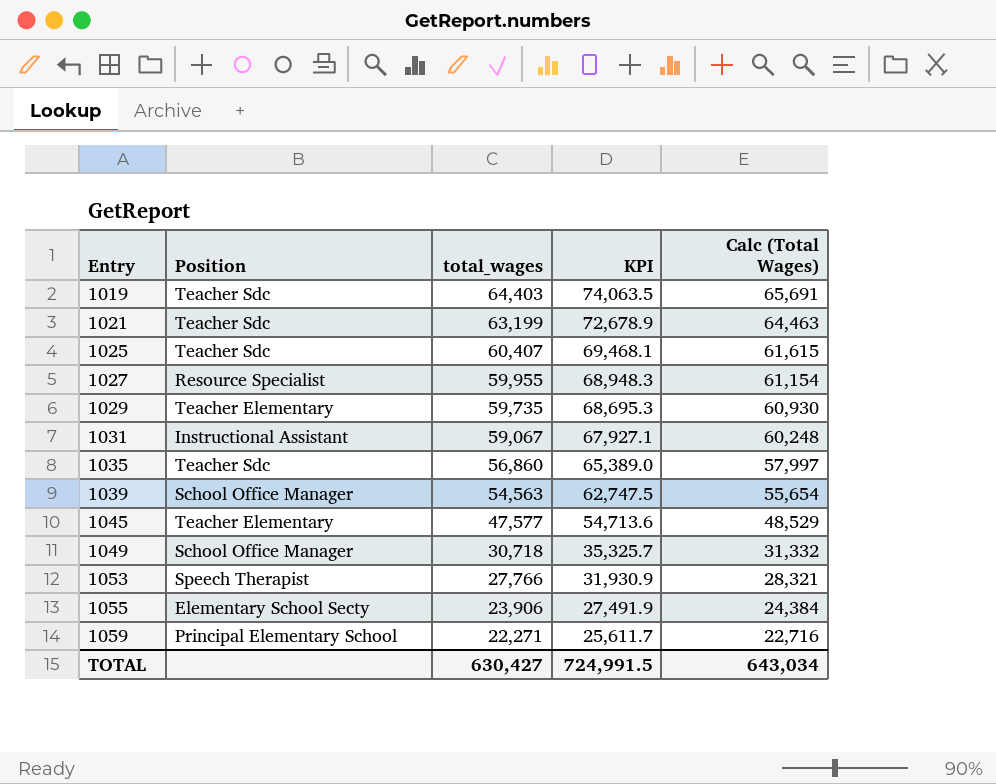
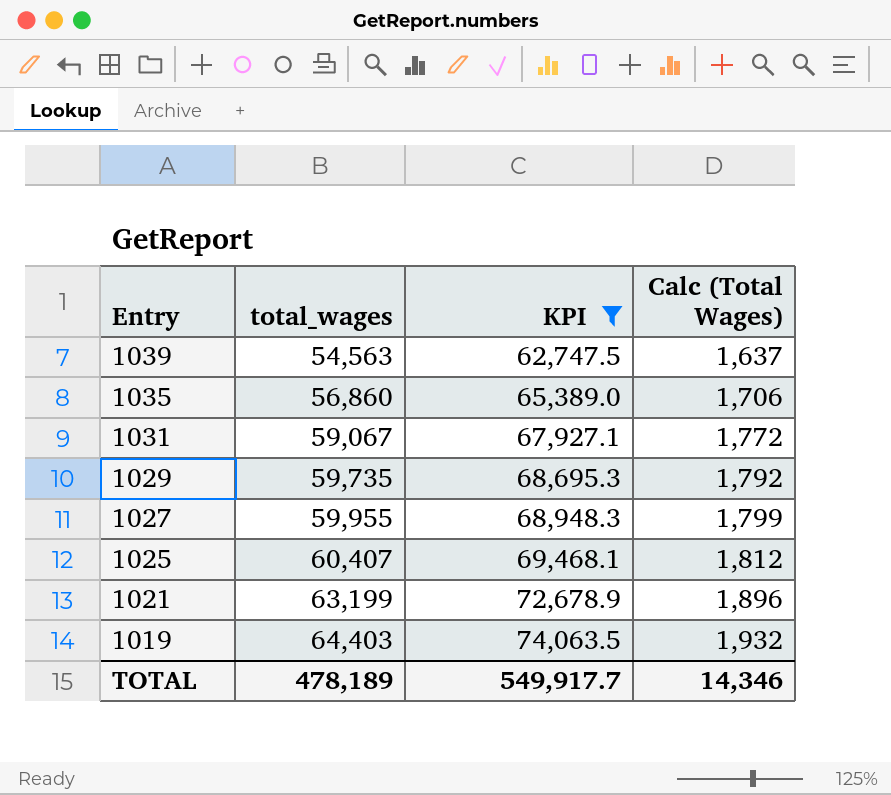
filter: none -> KPI >= 62,747.5
row order: Entry ascending -> Entry descending
column Position | position: 2 -> none
column Calc (Total Wages) | formula: [total_wages] * 1.02 -> [total_wages] * 0.03
TOTAL | total_wages: 630,427 -> 478,189
TOTAL | KPI: 724,991.5 -> 549,917.7
TOTAL | Calc (Total Wages): 643,034 -> 14,346

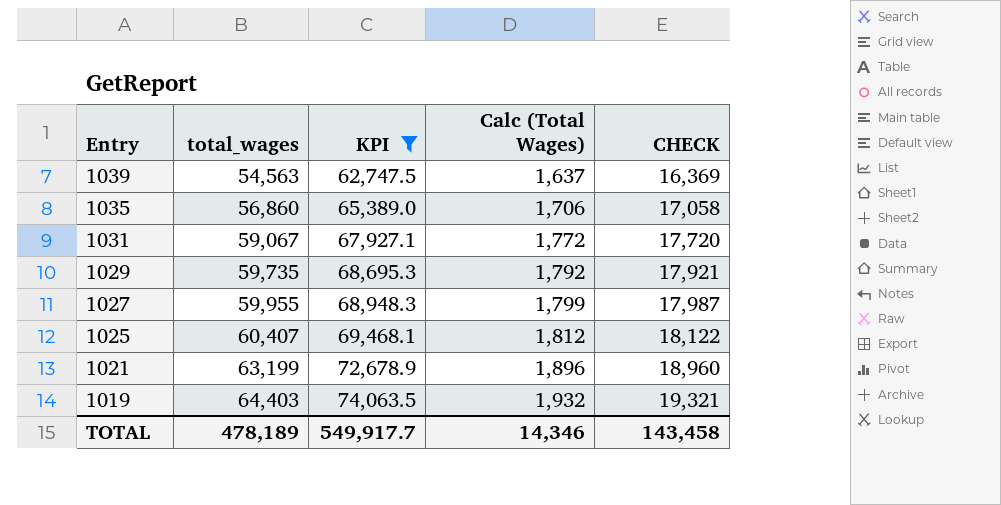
column CHECK | formula: none -> [total_wages] * 0.3

